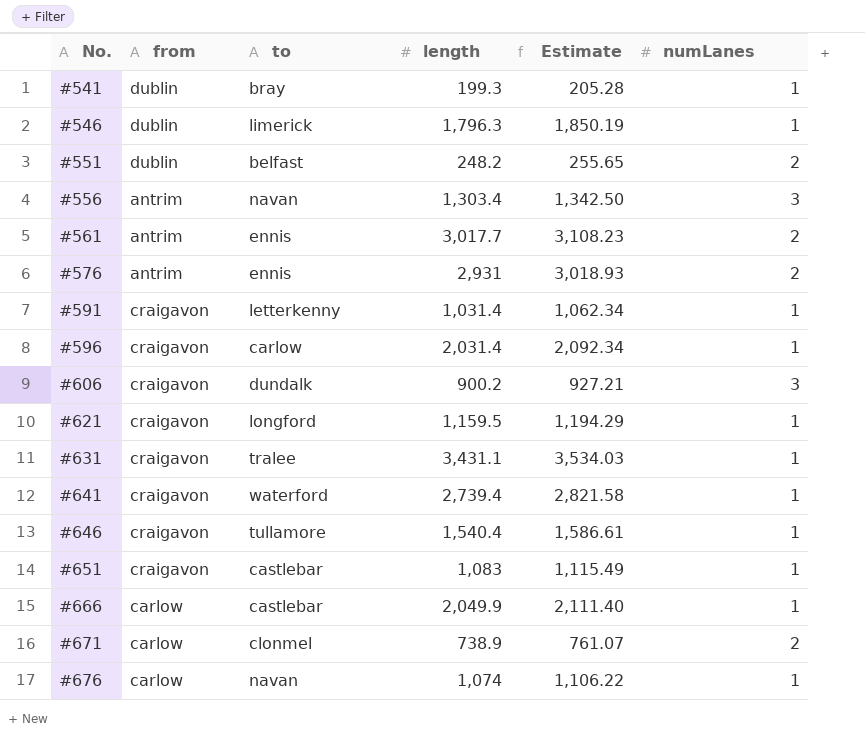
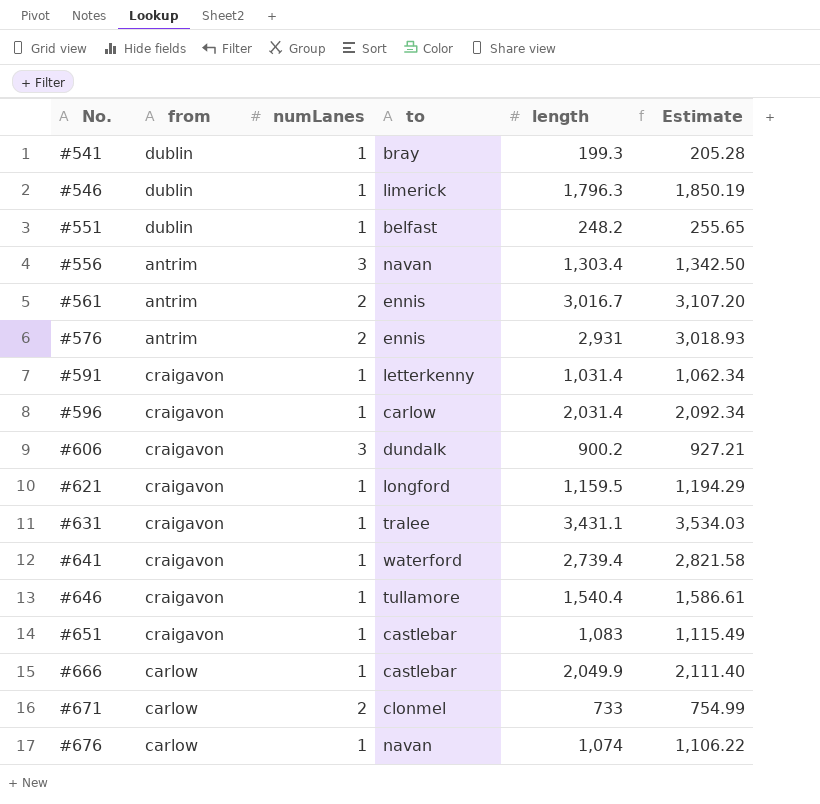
column numLanes | position: 6 -> 3
#551 | numLanes: 2 -> 1
#561 | length: 3,017.7 -> 3,016.7
#561 | Estimate: 3,108.23 -> 3,107.20
#671 | length: 738.9 -> 733
#671 | Estimate: 761.07 -> 754.99

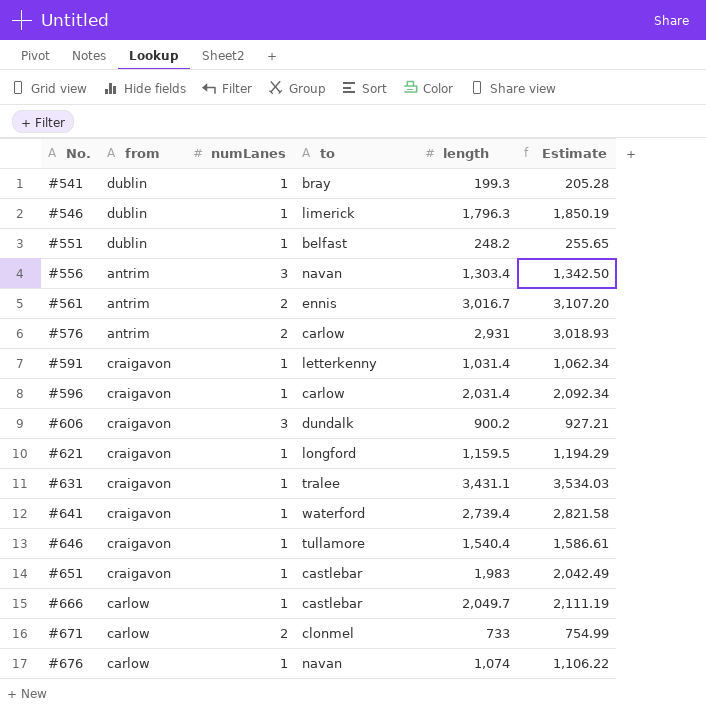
#576 | to: ennis -> carlow
#651 | length: 1,083 -> 1,983
#651 | Estimate: 1,115.49 -> 2,042.49
#666 | length: 2,049.9 -> 2,049.7
#666 | Estimate: 2,111.40 -> 2,111.19

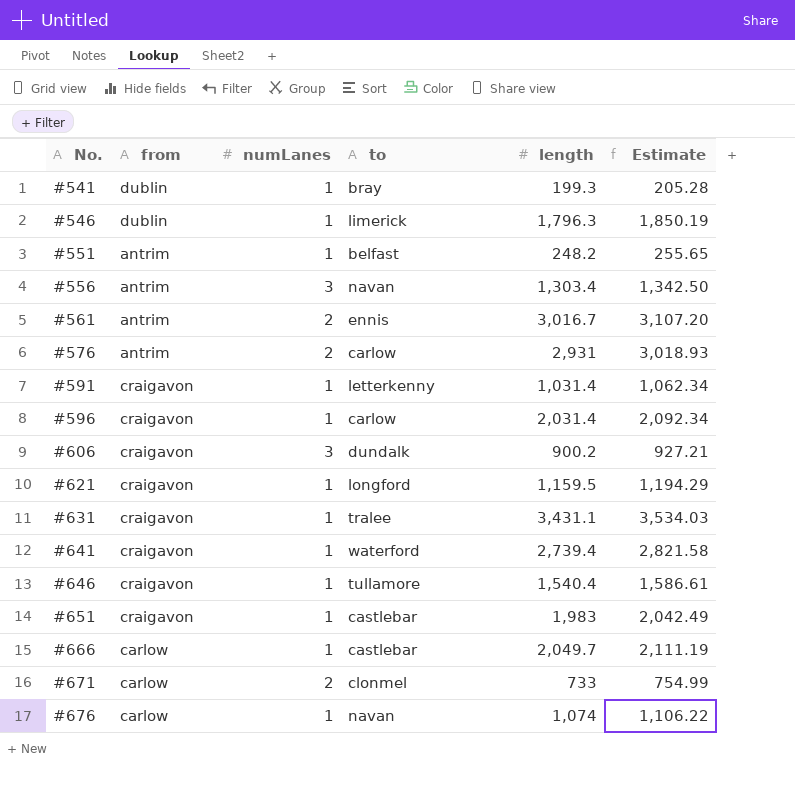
#551 | from: dublin -> antrim

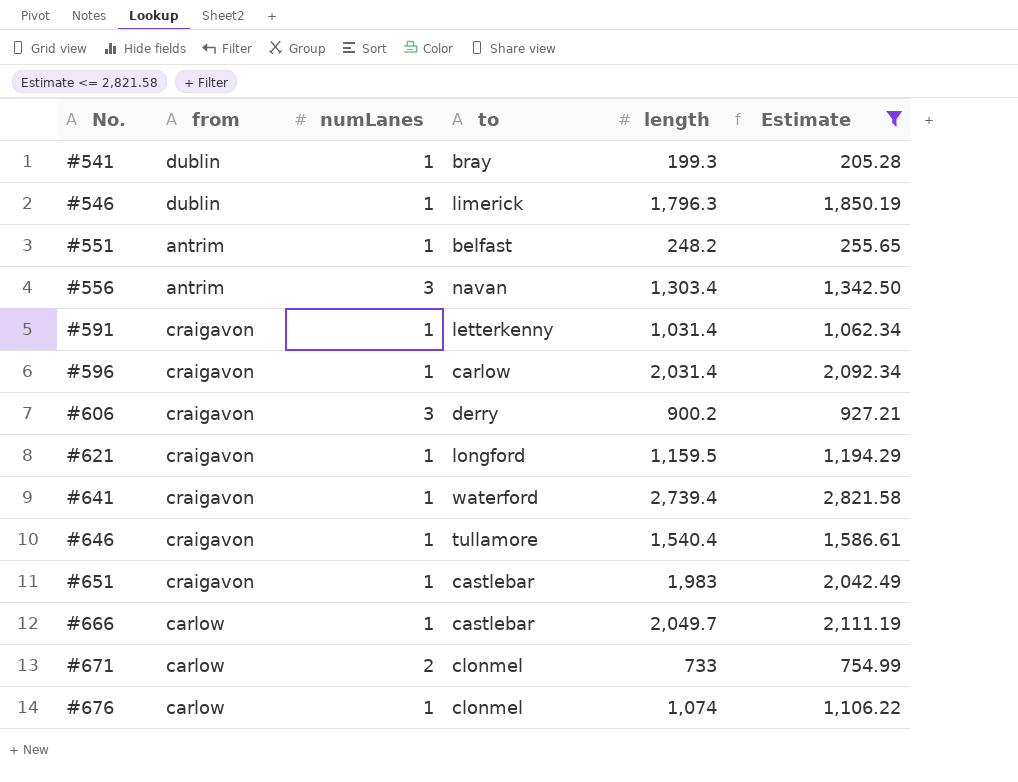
filter: none -> Estimate <= 2,821.58
#606 | to: dundalk -> derry
#676 | to: navan -> clonmel

